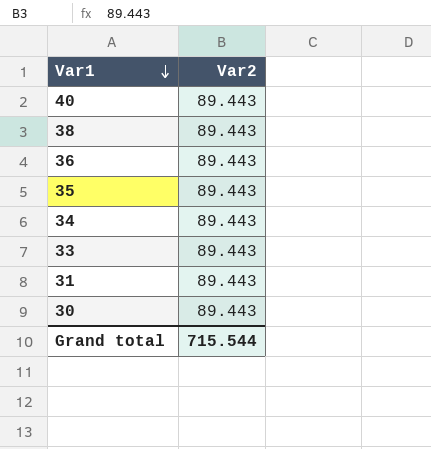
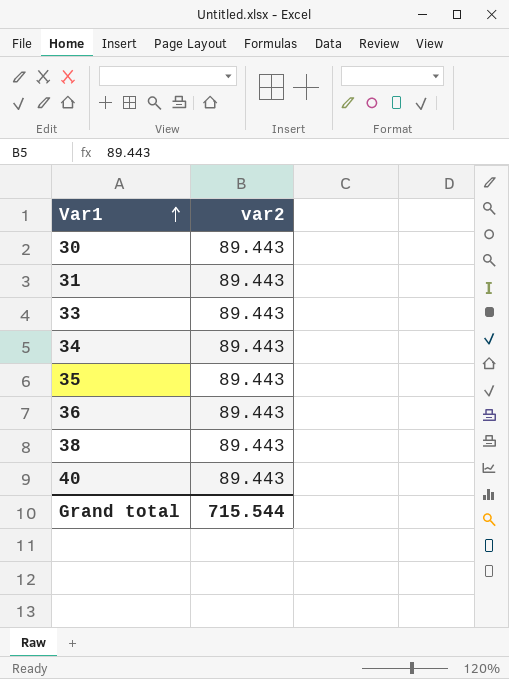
row order: Var1 descending -> Var1 ascending
column name: Var2 -> var2

